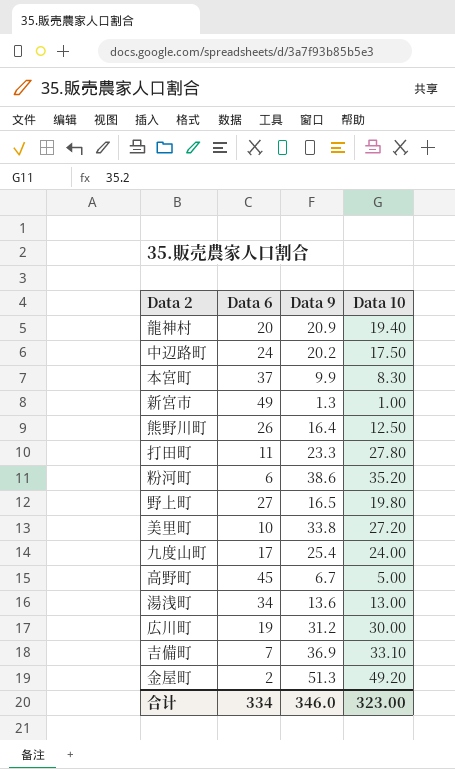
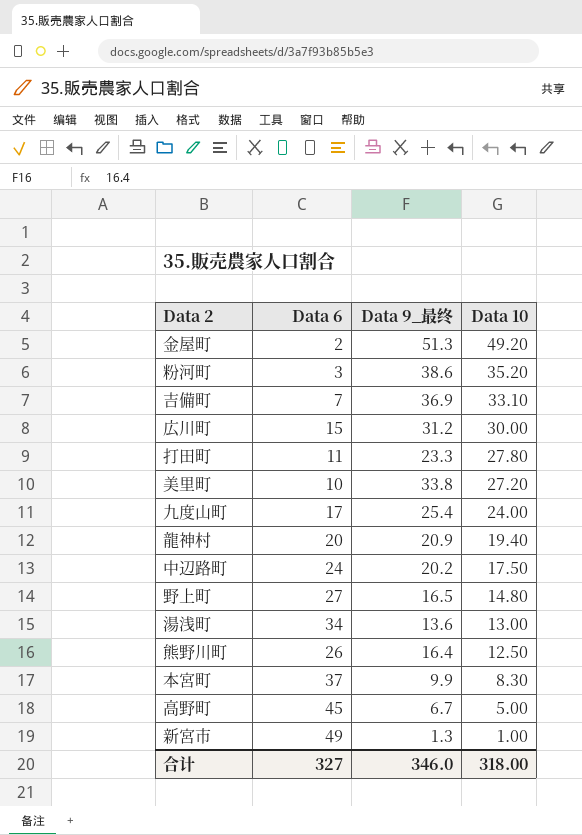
row order: none -> Data 10 descending
column name: Data 9 -> Data 9_最终
粉河町 | Data 6: 6 -> 3
広川町 | Data 6: 19 -> 15
野上町 | Data 10: 19.80 -> 14.80
合计 | Data 6: 334 -> 327
合计 | Data 10: 323.00 -> 318.00

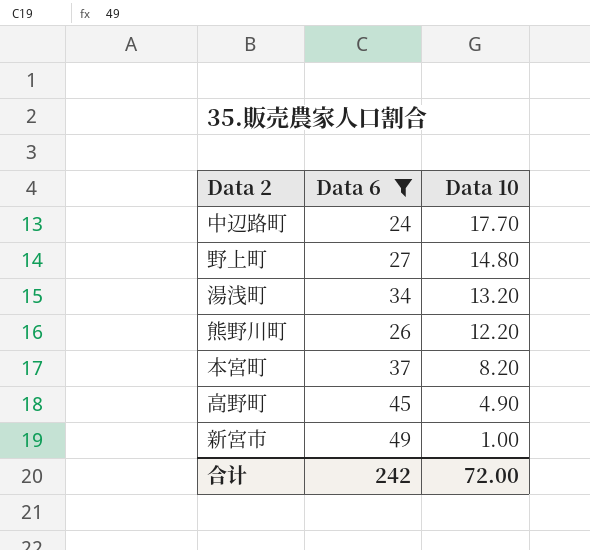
filter: none -> Data 6 >= 24
column Data 9_最终 | position: 3 -> none
中辺路町 | Data 10: 17.50 -> 17.70
湯浅町 | Data 10: 13.00 -> 13.20
熊野川町 | Data 10: 12.50 -> 12.20
本宮町 | Data 10: 8.30 -> 8.20
高野町 | Data 10: 5.00 -> 4.90
合计 | Data 6: 327 -> 242
合计 | Data 10: 318.00 -> 72.00

